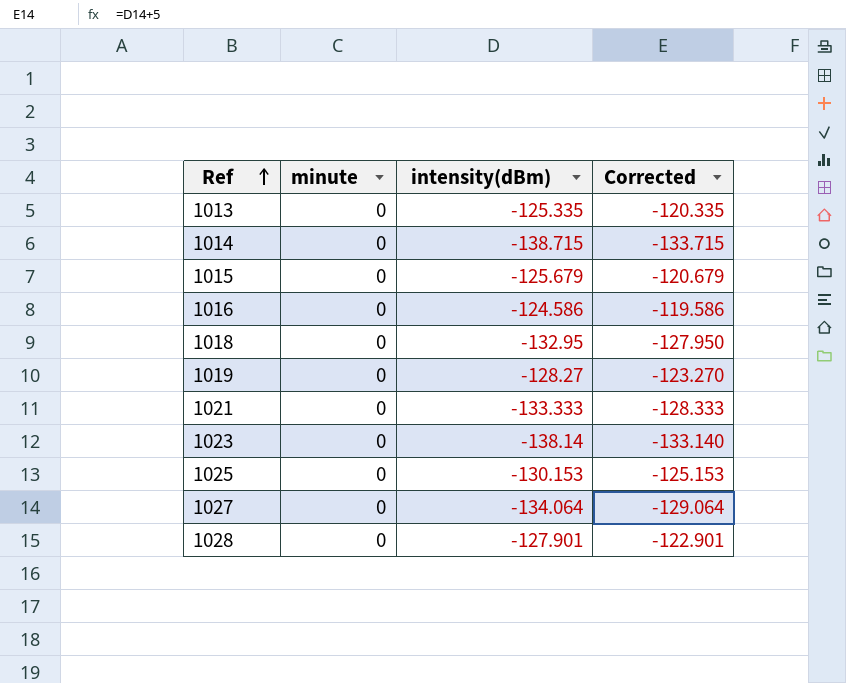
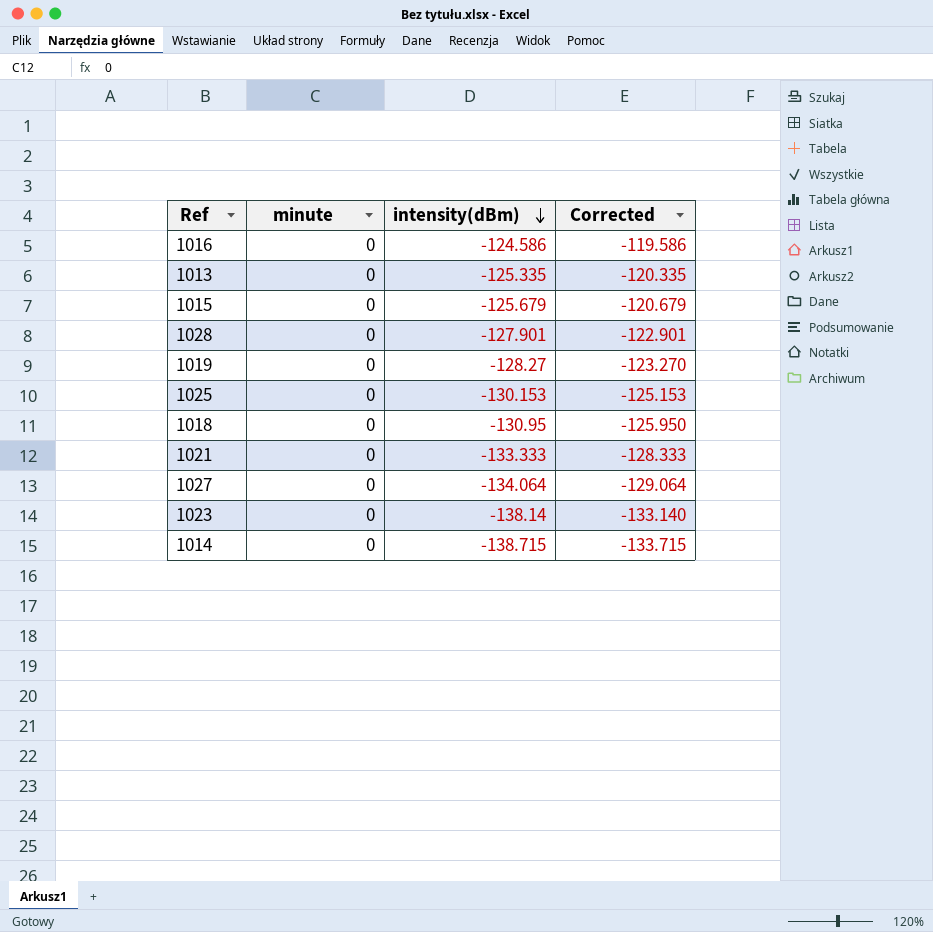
row order: Ref ascending -> intensity(dBm) descending
1018 | intensity(dBm): -132.95 -> -130.95
1018 | Corrected: -127.950 -> -125.950

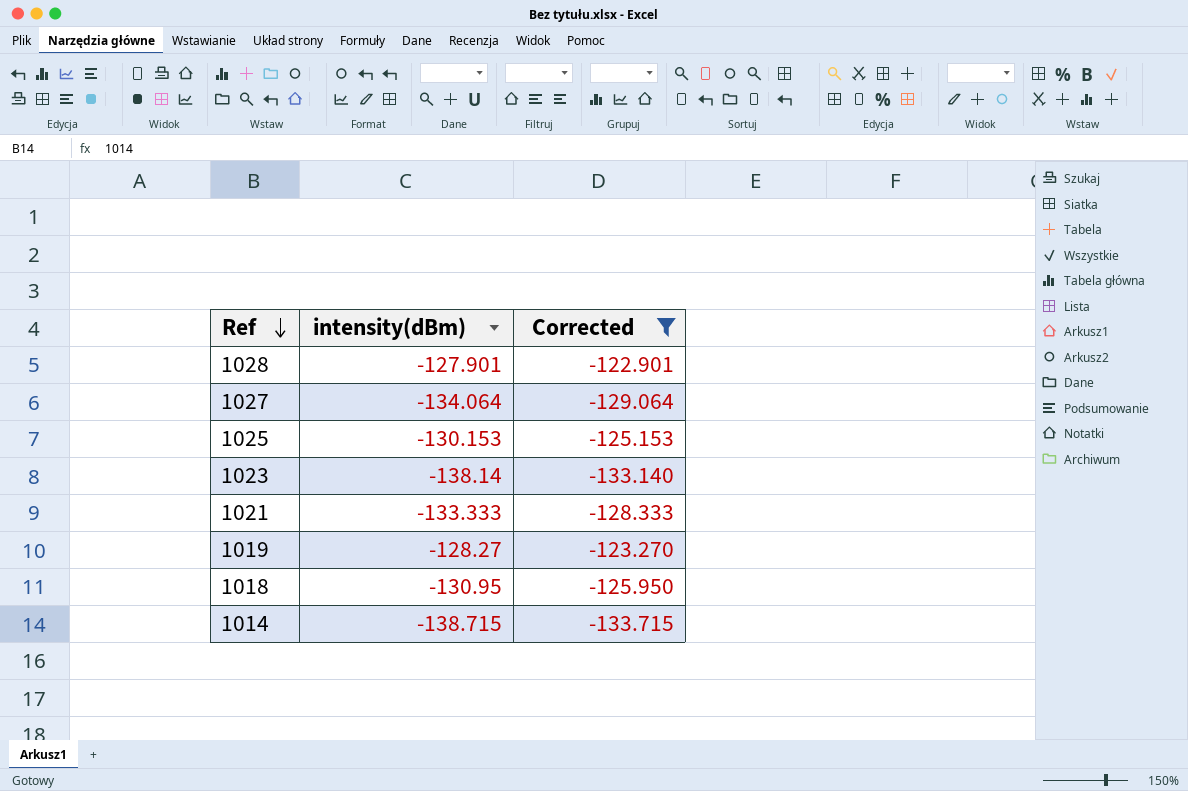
filter: none -> Corrected <= -122.901
row order: intensity(dBm) descending -> Ref descending
column minute | position: 2 -> none

